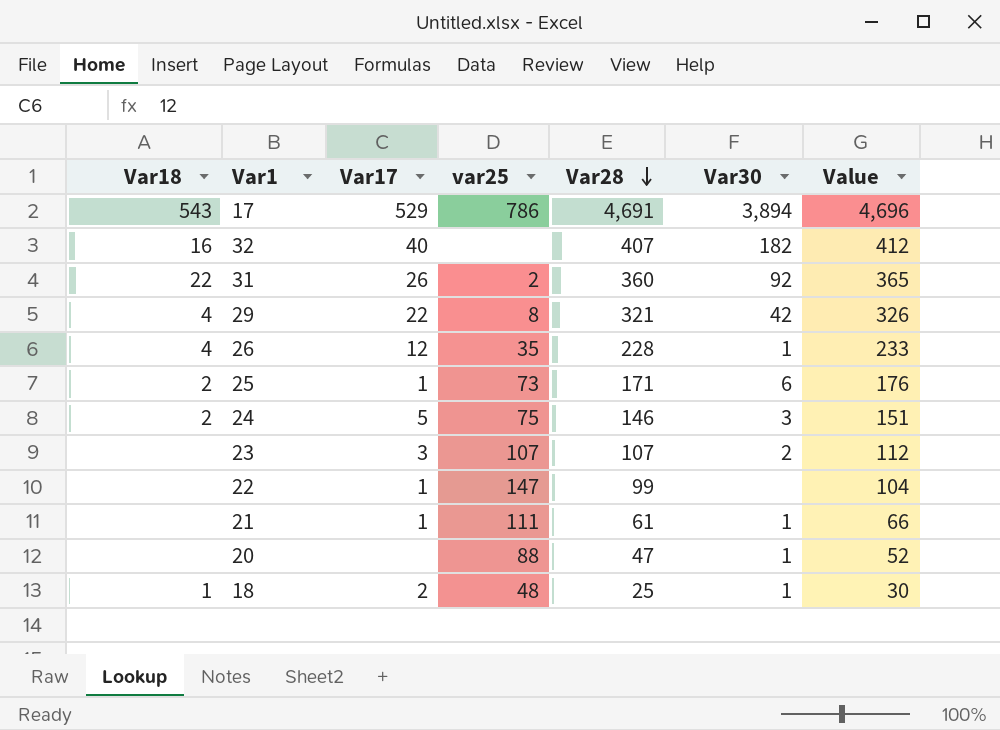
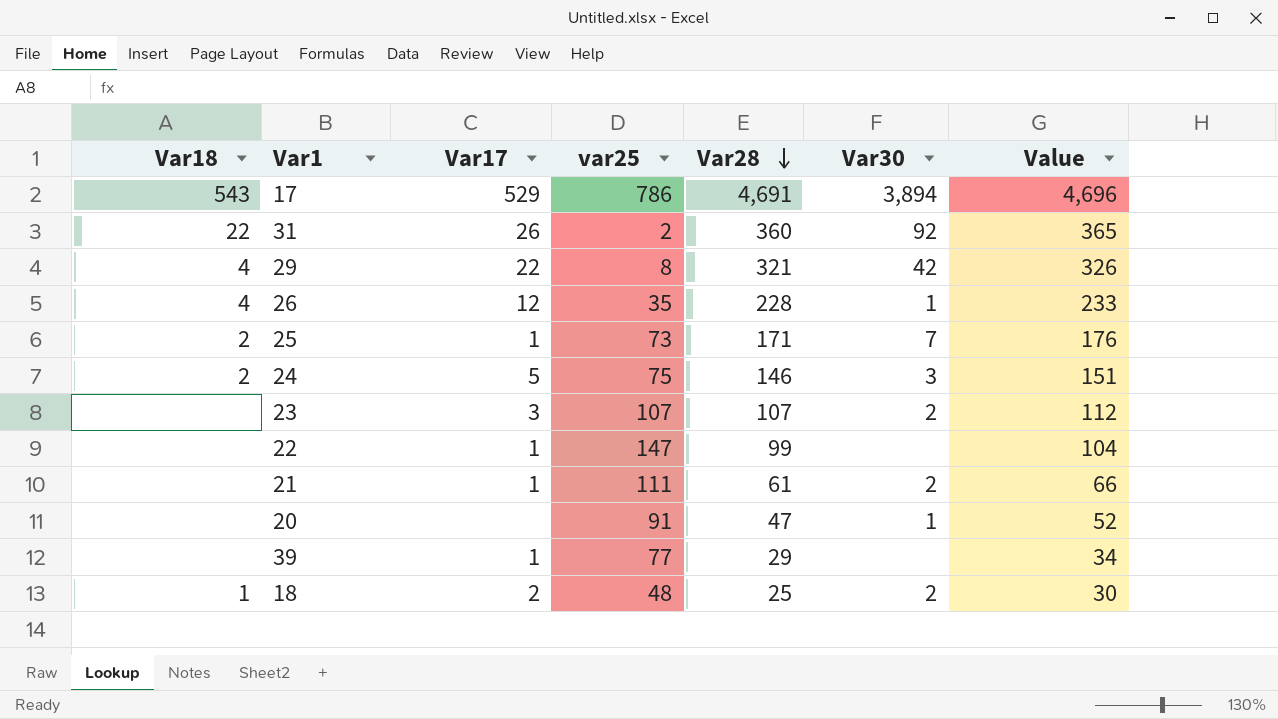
row 32: 16 | 40 | none | 407 | 182 | 412 -> none
25 | Var30: 6 -> 7
21 | Var30: 1 -> 2
20 | var25: 88 -> 91
row 39: none -> none | 1 | 77 | 29 | none | 34
18 | Var30: 1 -> 2

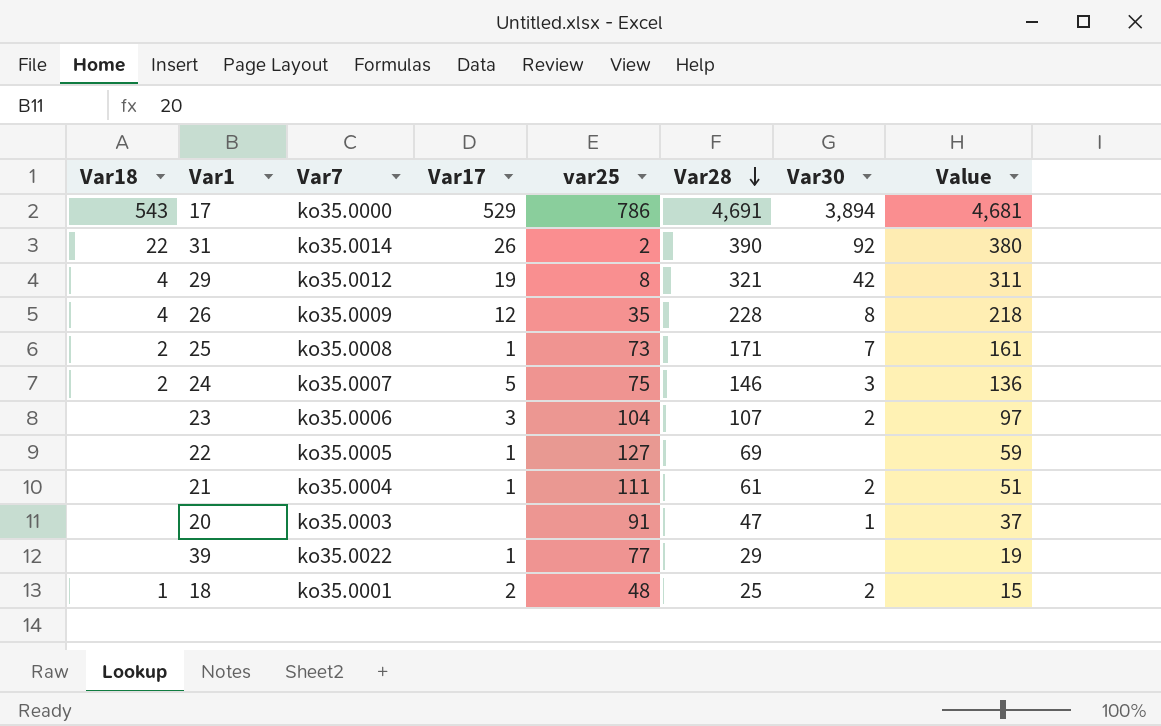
column Var7 | position: none -> 3
column Value | formula: [Var28] + 5 -> [Var28] - 10
31 | Var28: 360 -> 390
29 | Var17: 22 -> 19
26 | Var30: 1 -> 8
23 | var25: 107 -> 104
22 | var25: 147 -> 127
22 | Var28: 99 -> 69

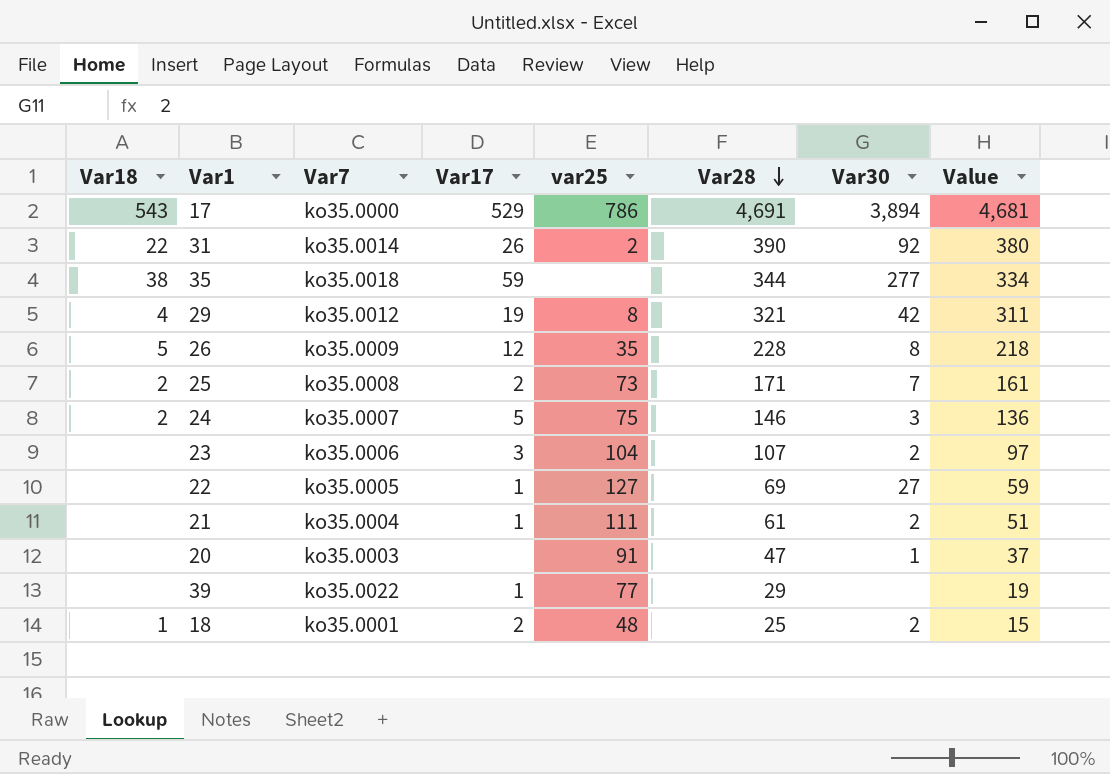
row 35: none -> 38 | ko35.0018 | 59 | none | 344 | 277 | 334
26 | Var18: 4 -> 5
25 | Var17: 1 -> 2
22 | Var30: none -> 27

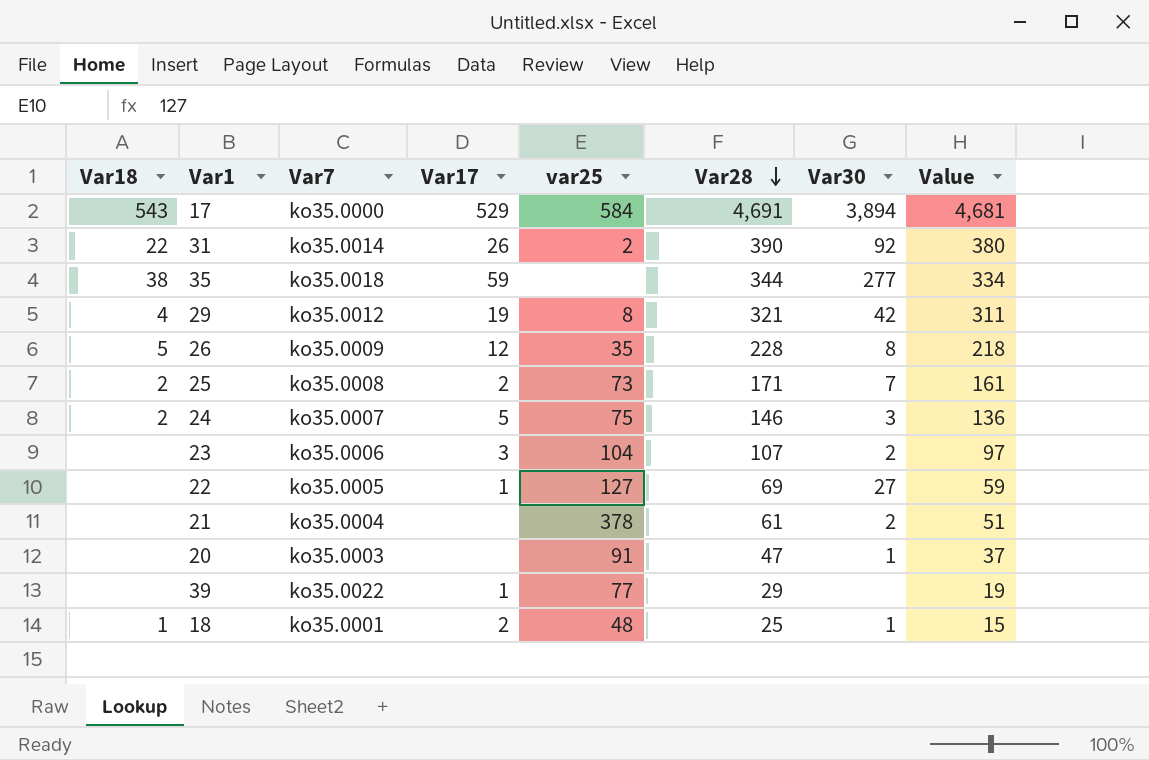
17 | var25: 786 -> 584
21 | Var17: 1 -> none
21 | var25: 111 -> 378
18 | Var30: 2 -> 1

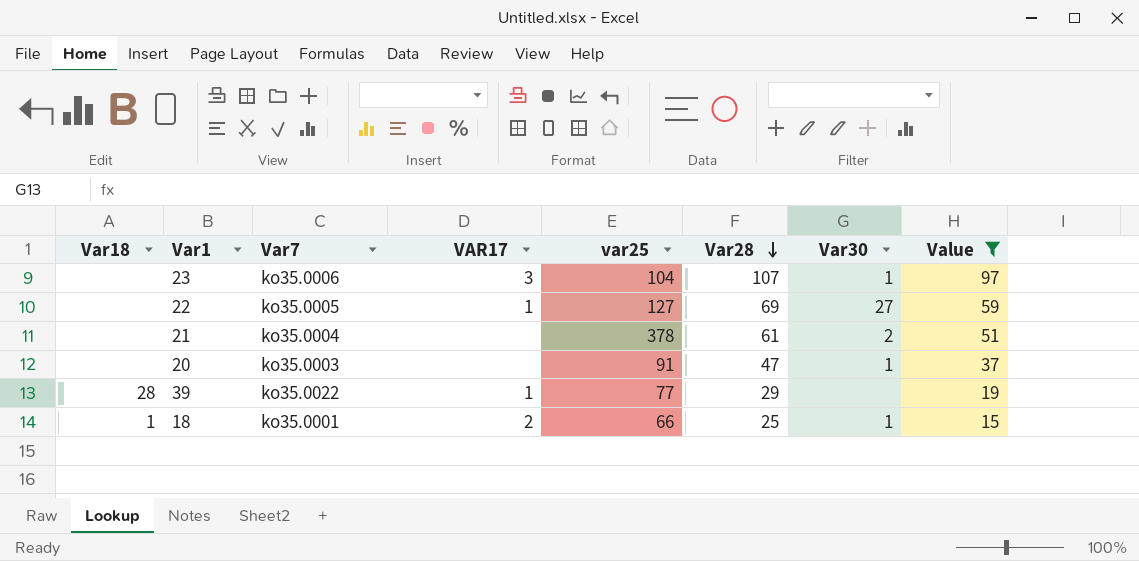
filter: none -> Value <= 97
column name: Var17 -> VAR17
23 | Var30: 2 -> 1
39 | Var18: none -> 28
18 | var25: 48 -> 66

